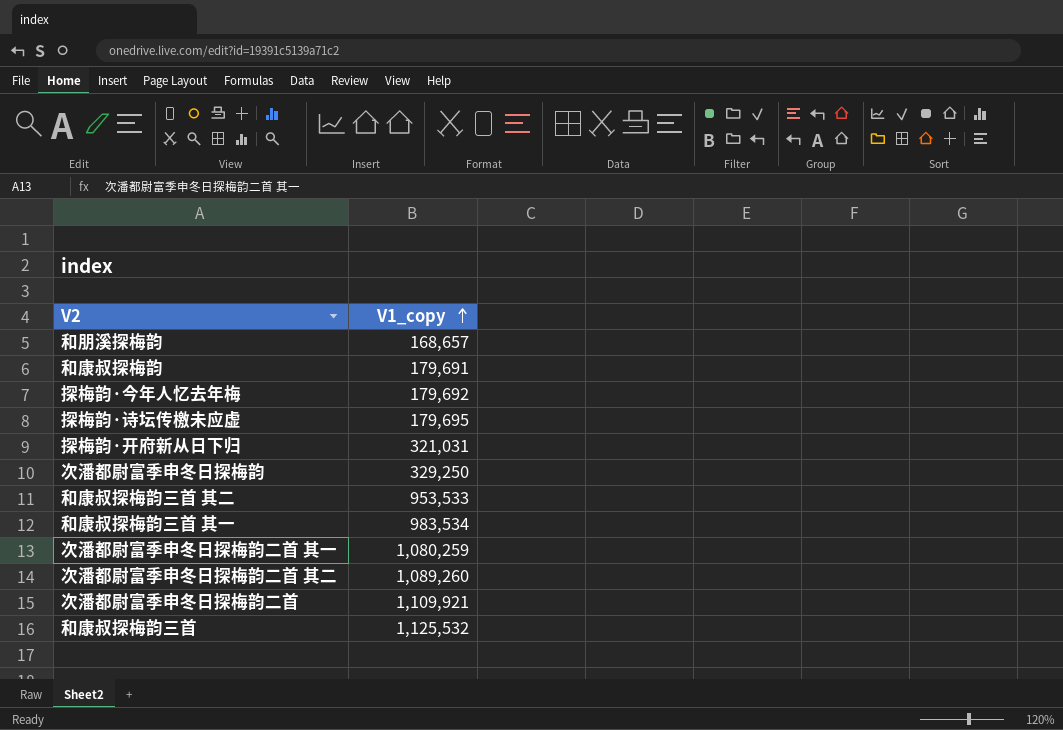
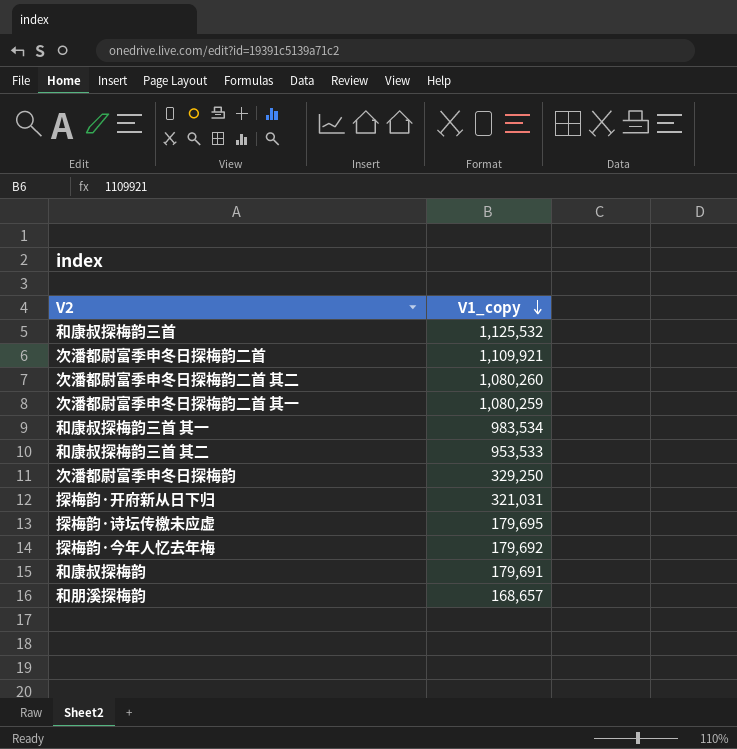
row order: V1_copy ascending -> V1_copy descending
次潘都尉富季申冬日探梅韵二首 其二 | V1_copy: 1,089,260 -> 1,080,260

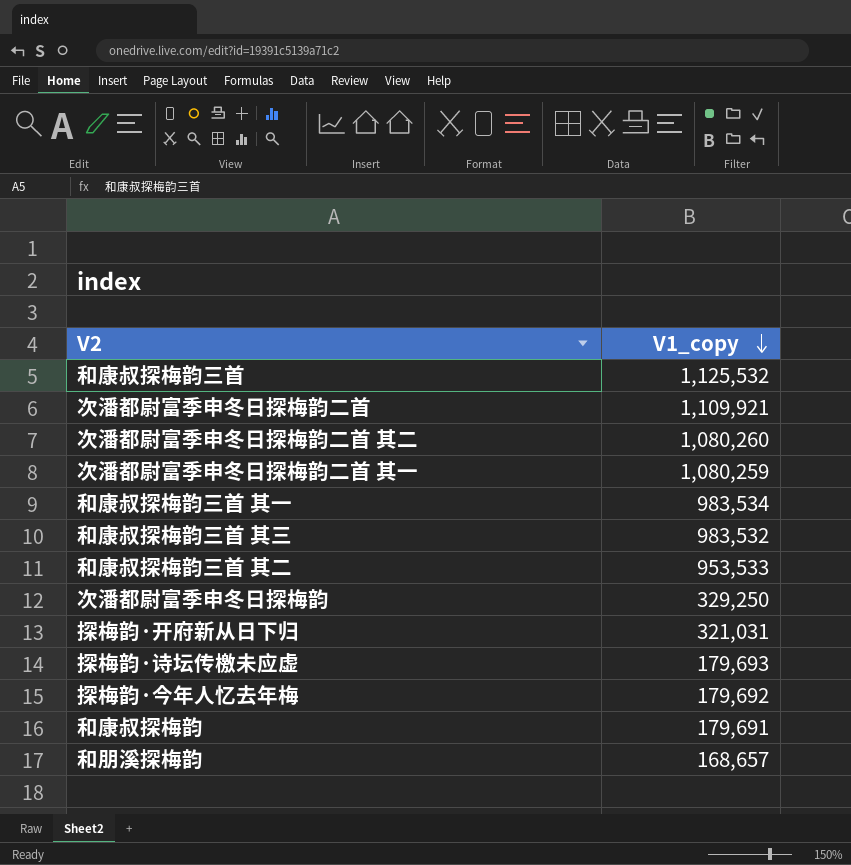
row 和康叔探梅韵三首 其三: none -> 983,532
探梅韵·诗坛传檄未应虚 | V1_copy: 179,695 -> 179,693

